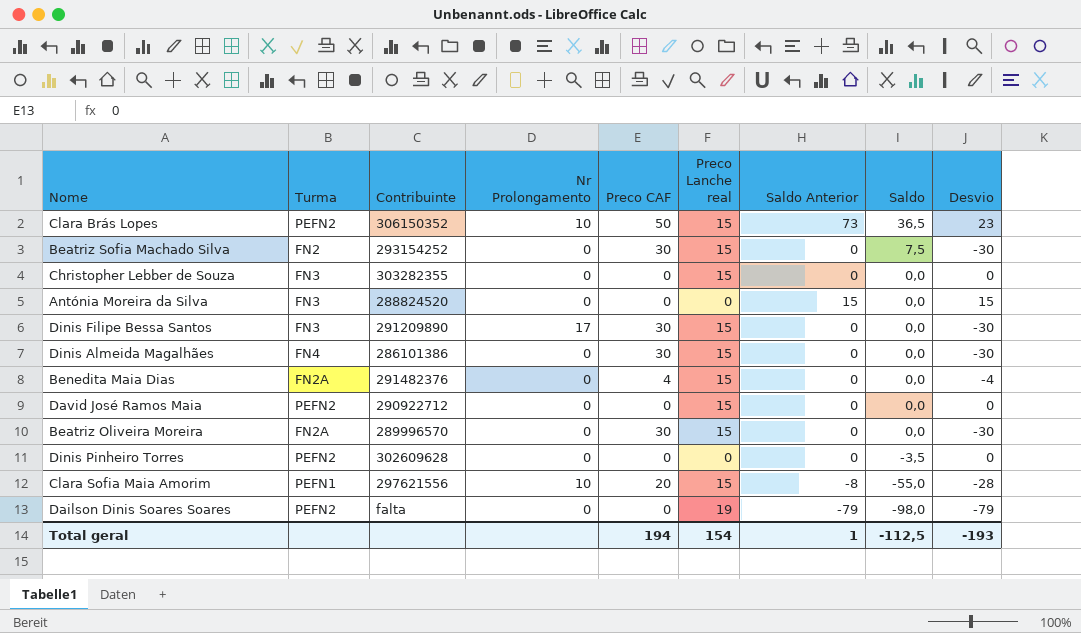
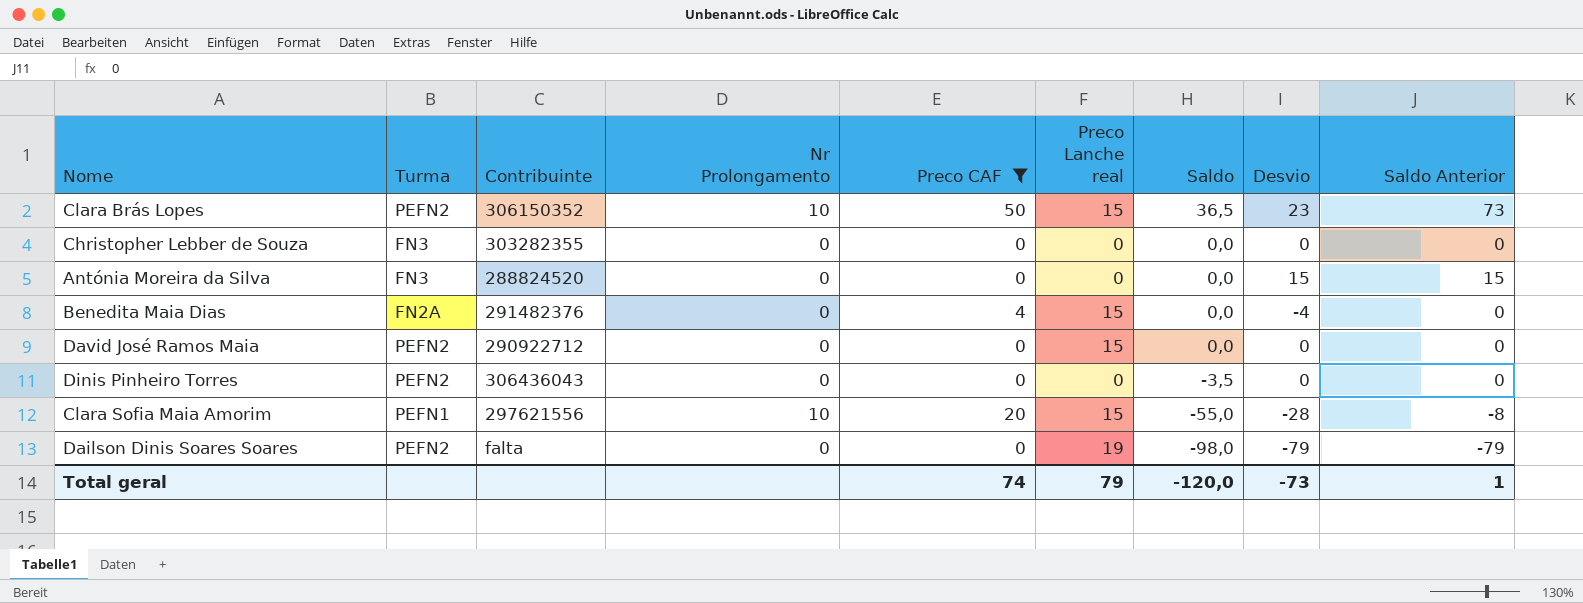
filter: none -> Preco CAF != 30
column Saldo Anterior | position: 7 -> 9
Christopher Lebber de Souza | Preco Lanche real: 15 -> 0
Dinis Pinheiro Torres | Contribuinte: 302609628 -> 306436043
Total geral | Preco CAF: 194 -> 74
Total geral | Preco Lanche real: 154 -> 79
Total geral | Saldo: -112,5 -> -120,0
Total geral | Desvio: -193 -> -73

